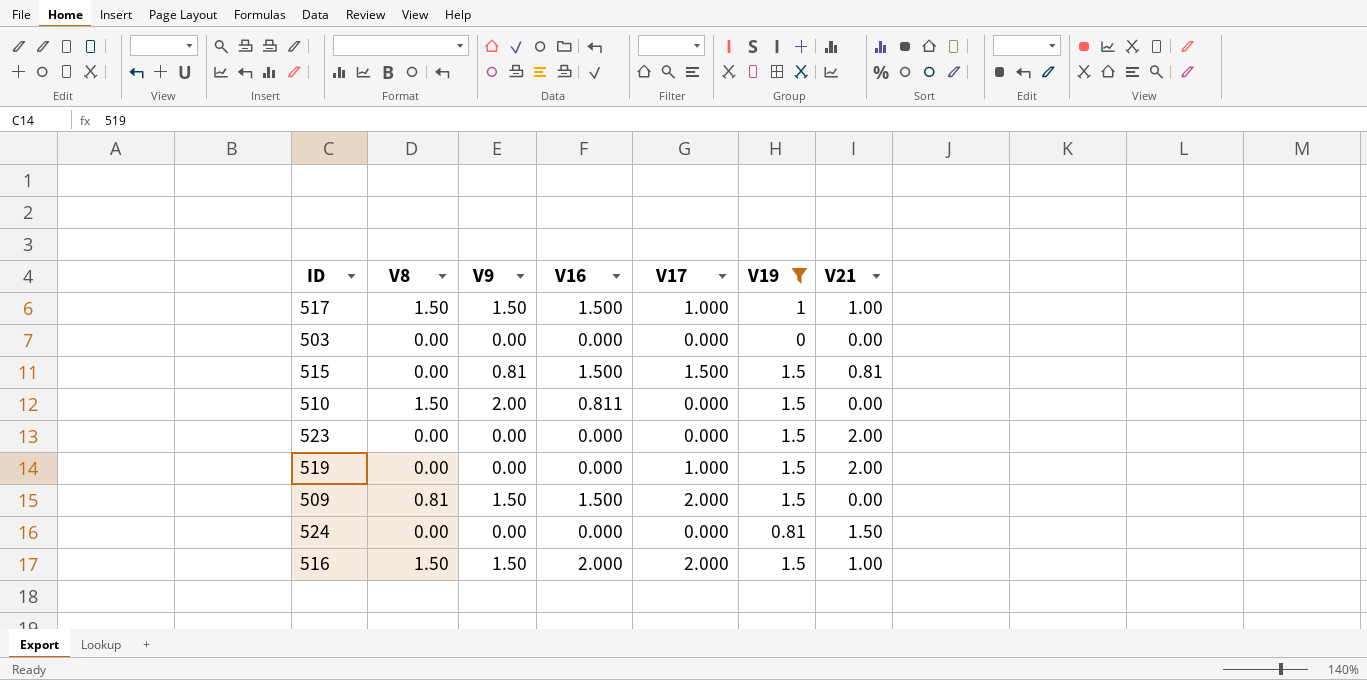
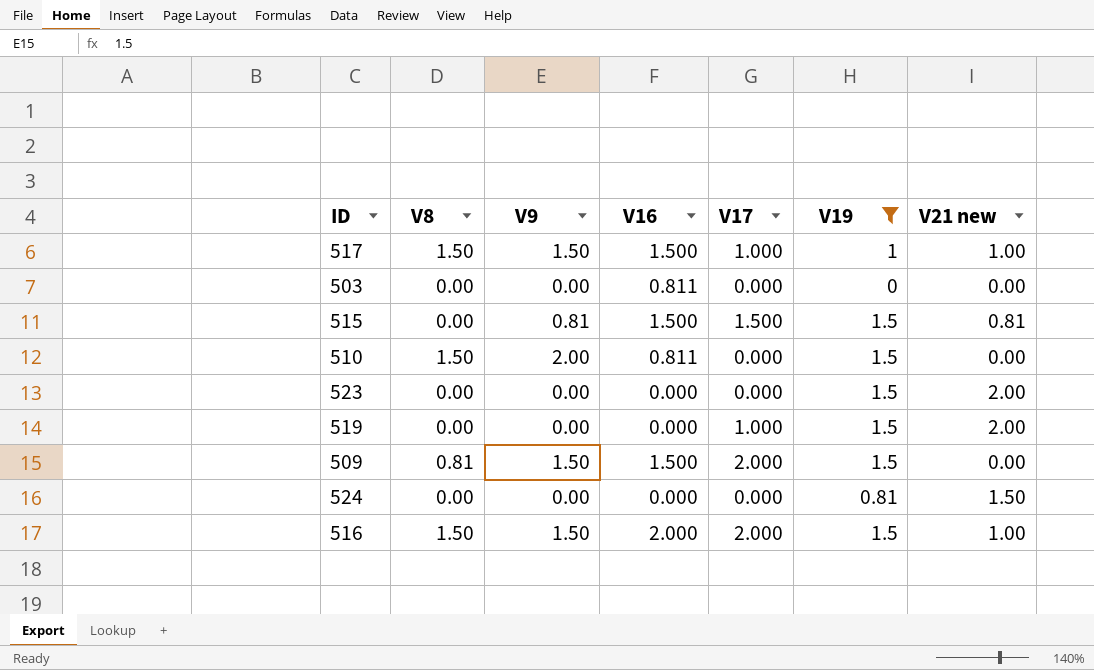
column name: V21 -> V21 new
503 | V16: 0.000 -> 0.811

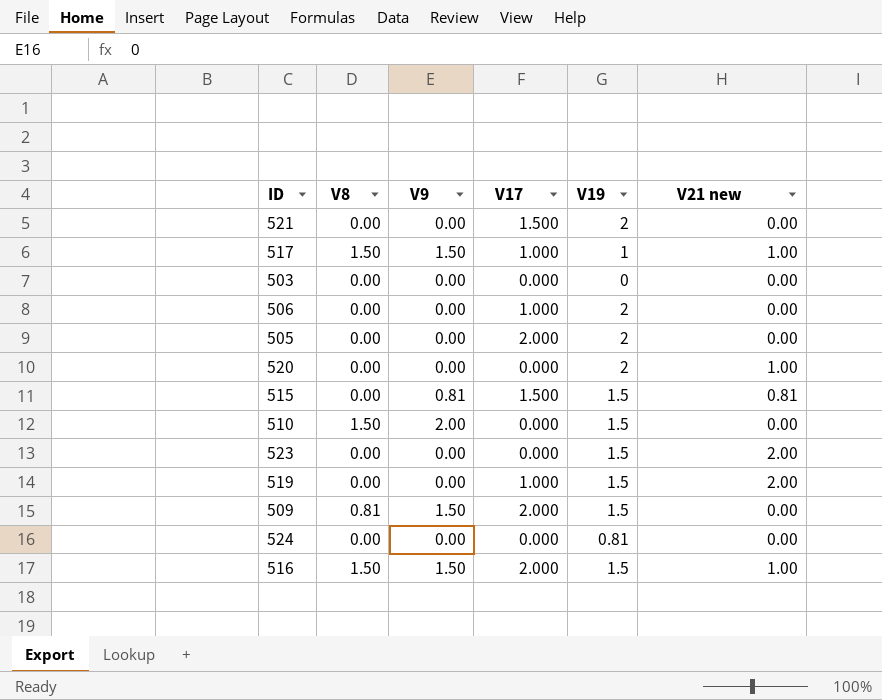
filter: V19 != 2 -> none
column V16 | position: 4 -> none
524 | V21 new: 1.50 -> 0.00

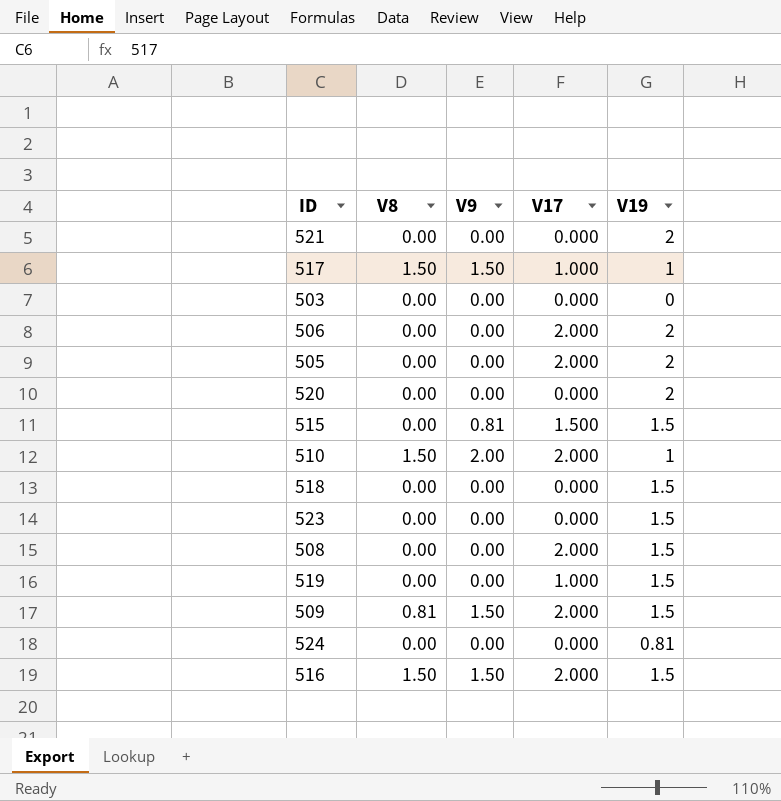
column V21 new | position: 6 -> none
521 | V17: 1.500 -> 0.000
506 | V17: 1.000 -> 2.000
510 | V17: 0.000 -> 2.000
510 | V19: 1.5 -> 1
row 518: none -> 0.00 | 0.00 | 0.000 | 1.5
row 508: none -> 0.00 | 0.00 | 2.000 | 1.5

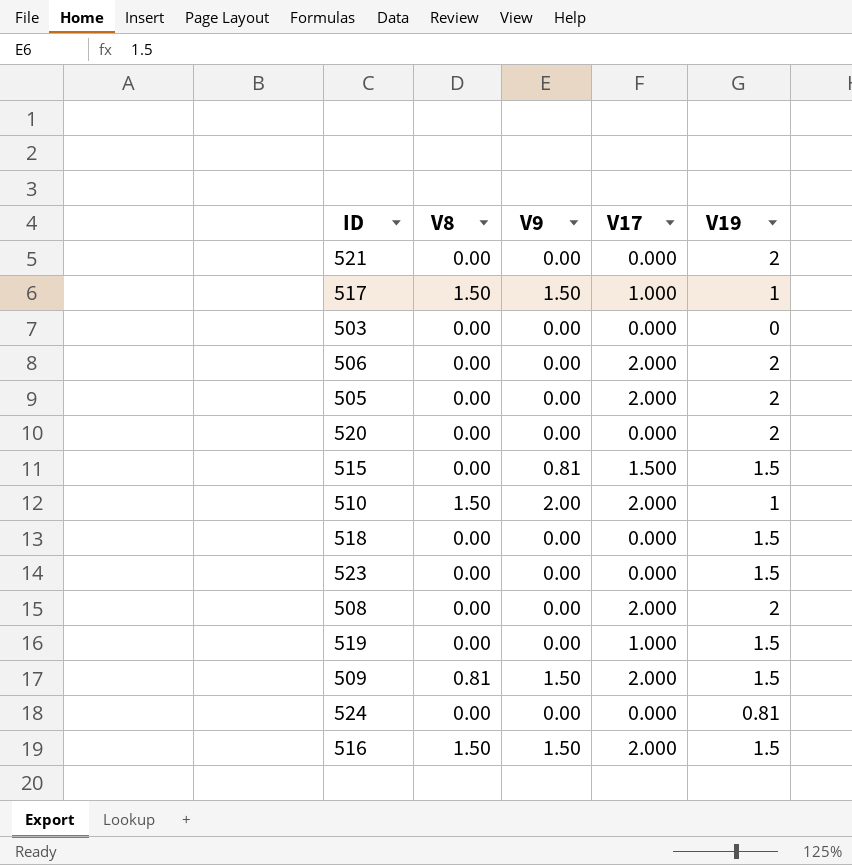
508 | V19: 1.5 -> 2

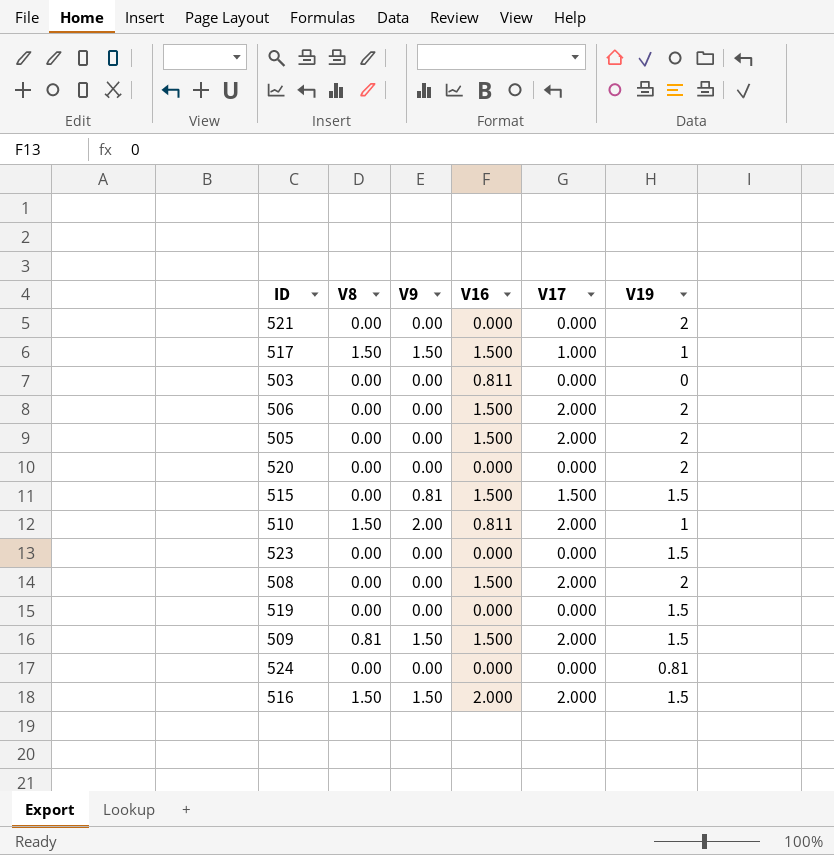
column V16 | position: none -> 4
row 518: 0.00 | 0.00 | 0.000 | 1.5 -> none
519 | V17: 1.000 -> 0.000

